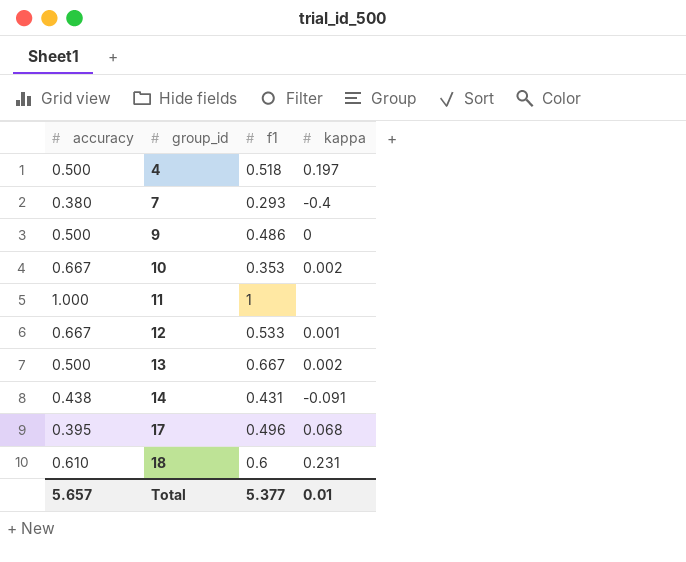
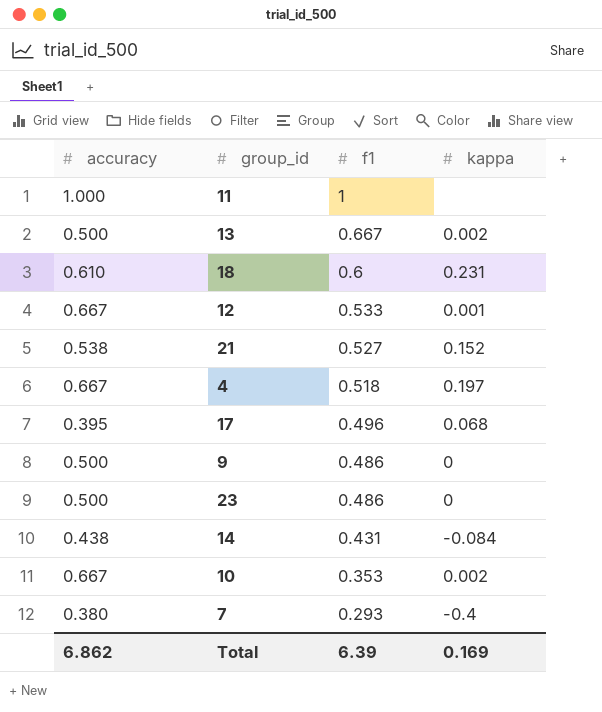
row order: group_id ascending -> f1 descending
row 21: none -> 0.538 | 0.527 | 0.152
4 | accuracy: 0.500 -> 0.667
row 23: none -> 0.500 | 0.486 | 0
14 | kappa: -0.091 -> -0.084
Total | accuracy: 5.657 -> 6.862
Total | f1: 5.377 -> 6.39
Total | kappa: 0.01 -> 0.169

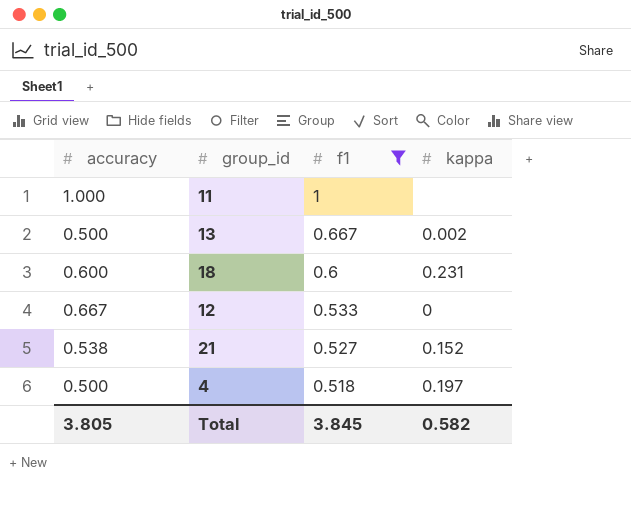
filter: none -> f1 >= 0.518
18 | accuracy: 0.610 -> 0.600
12 | kappa: 0.001 -> 0
4 | accuracy: 0.667 -> 0.500
Total | accuracy: 6.862 -> 3.805
Total | f1: 6.39 -> 3.845
Total | kappa: 0.169 -> 0.582

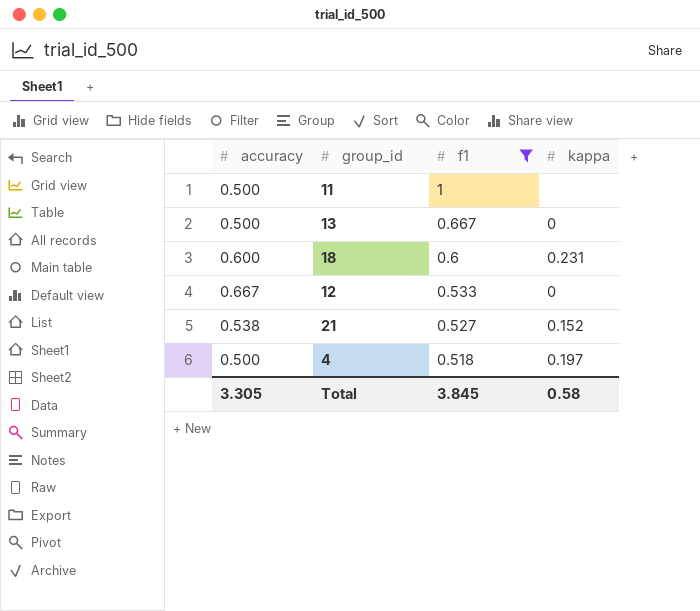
11 | accuracy: 1.000 -> 0.500
13 | kappa: 0.002 -> 0
Total | accuracy: 3.805 -> 3.305
Total | kappa: 0.582 -> 0.58

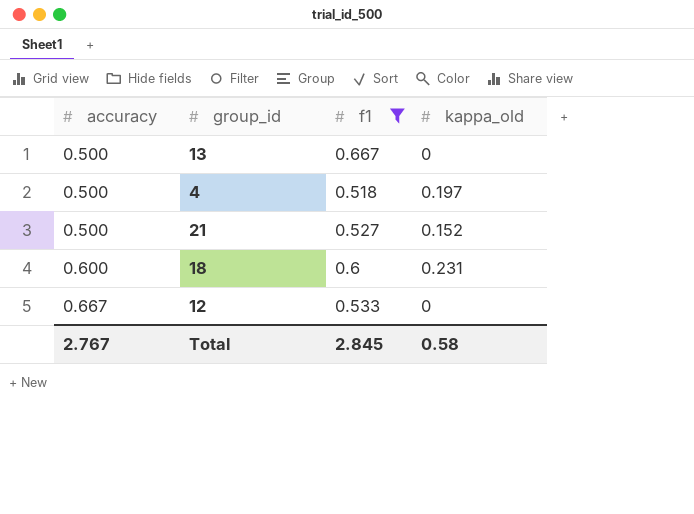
row order: f1 descending -> accuracy ascending
column name: kappa -> kappa_old
row 11: 0.500 | 1 | none -> none
21 | accuracy: 0.538 -> 0.500
Total | accuracy: 3.305 -> 2.767
Total | f1: 3.845 -> 2.845

